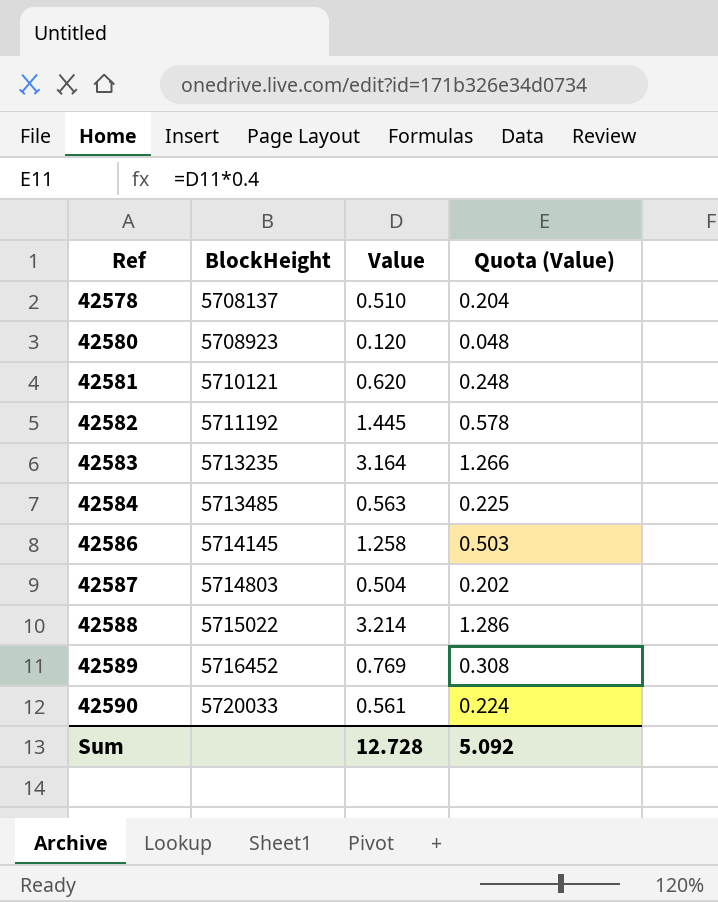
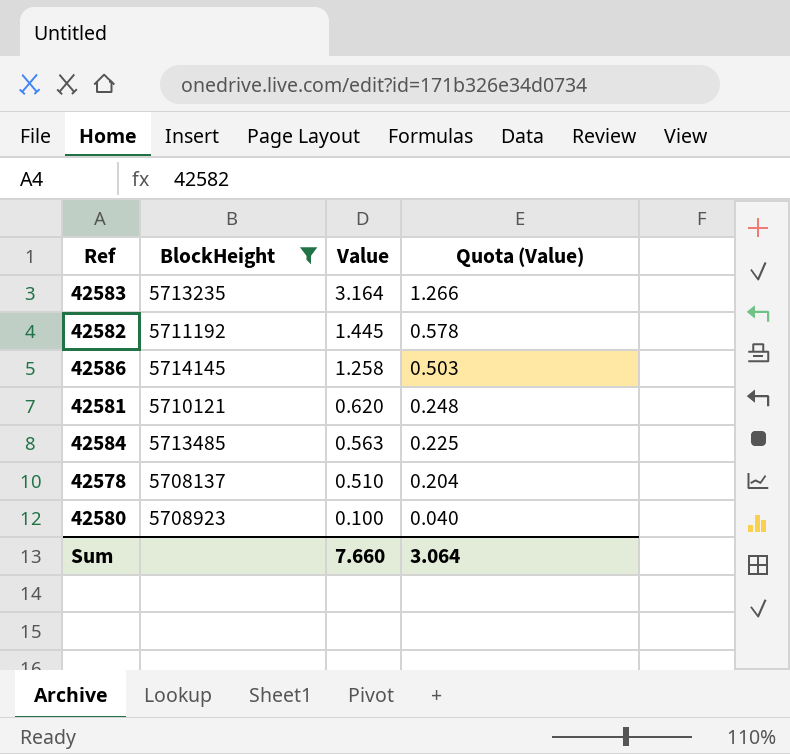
filter: none -> BlockHeight <= 5714145
row order: Ref ascending -> Value descending
42580 | Value: 0.120 -> 0.100
42580 | Quota (Value): 0.048 -> 0.040
Sum | Value: 12.728 -> 7.660
Sum | Quota (Value): 5.092 -> 3.064

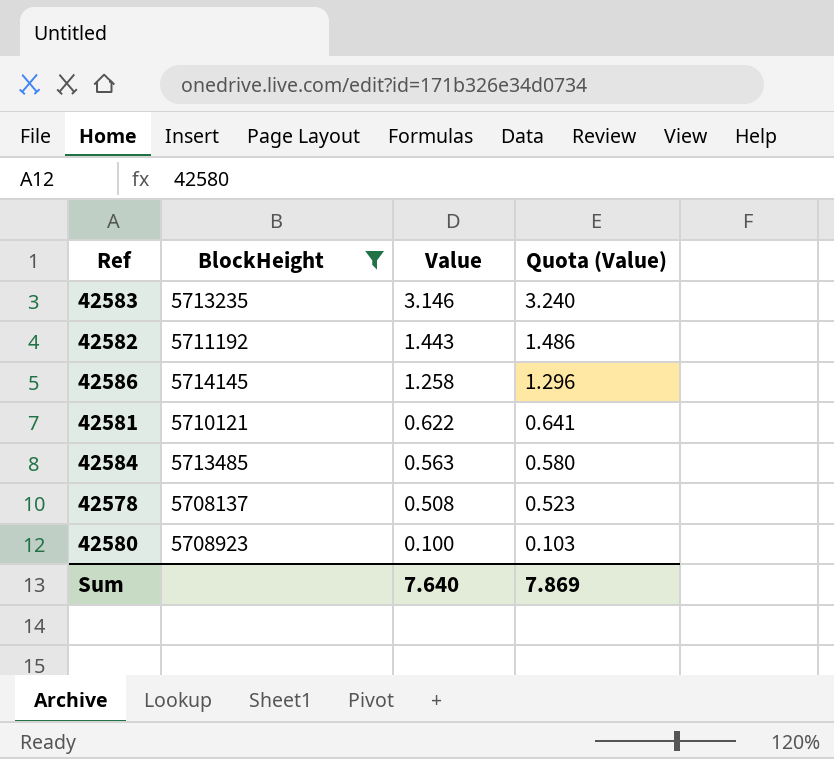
column Quota (Value) | formula: [Value] * 0.4 -> [Value] * 1.03
42583 | Value: 3.164 -> 3.146
42582 | Value: 1.445 -> 1.443
42581 | Value: 0.620 -> 0.622
42578 | Value: 0.510 -> 0.508
Sum | Value: 7.660 -> 7.640
Sum | Quota (Value): 3.064 -> 7.869

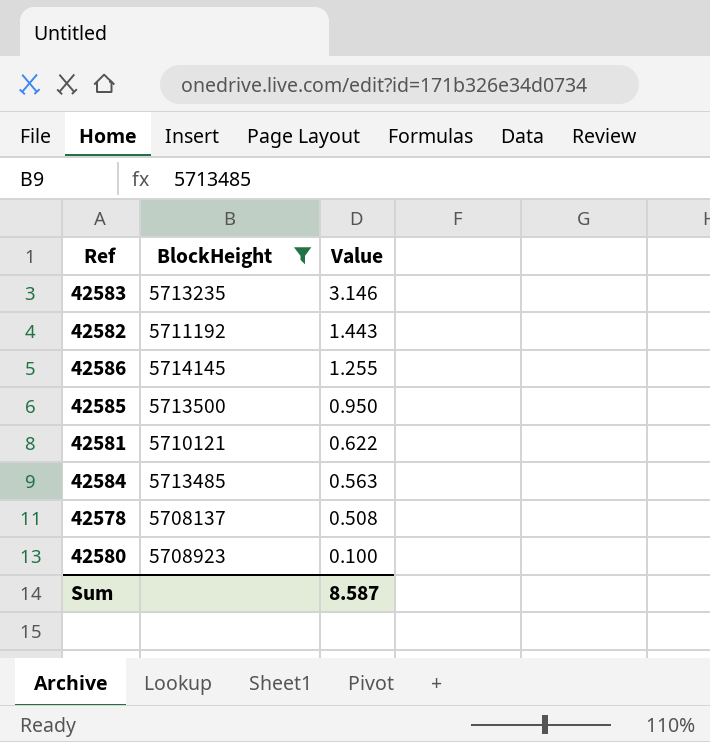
column Quota (Value) | formula: [Value] * 1.03 -> none
42586 | Value: 1.258 -> 1.255
row 42585: none -> 5713500 | 0.950
Sum | Value: 7.640 -> 8.587

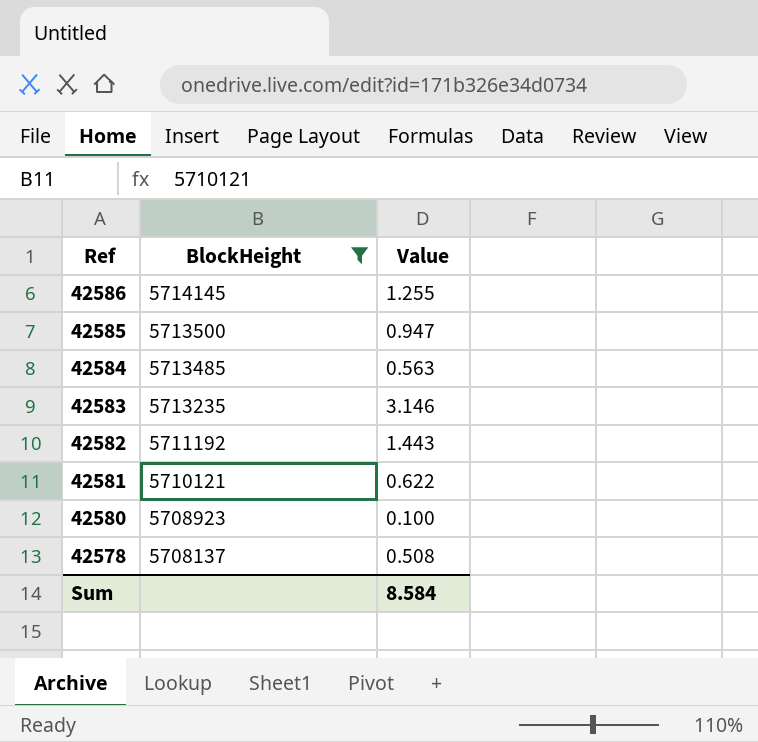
row order: Value descending -> Ref descending
42585 | Value: 0.950 -> 0.947
Sum | Value: 8.587 -> 8.584

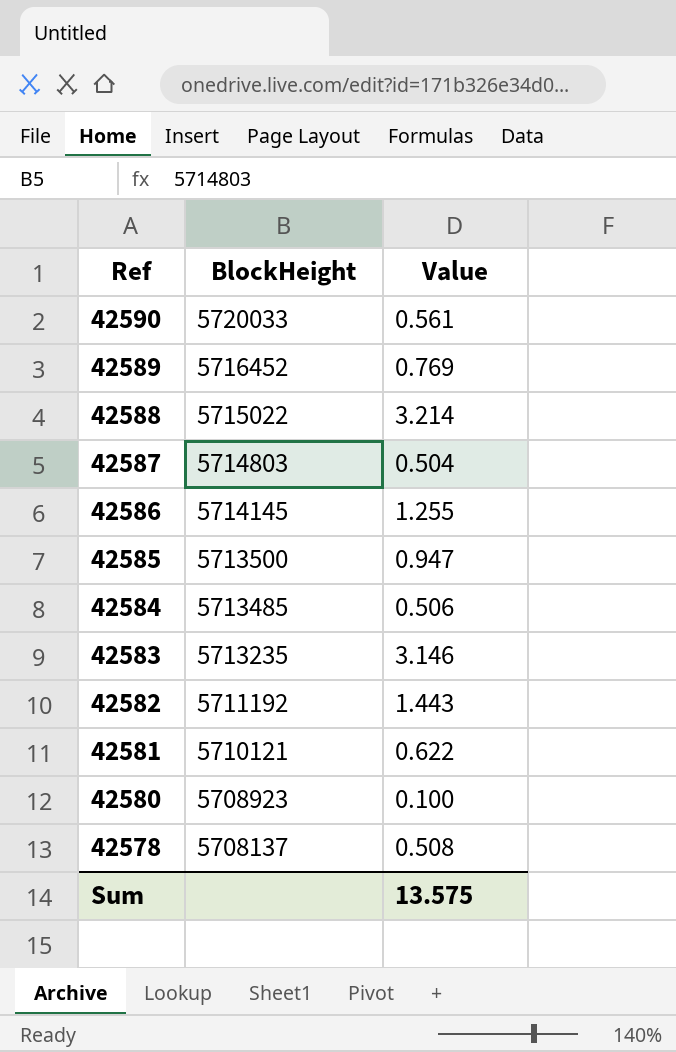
filter: BlockHeight <= 5714145 -> none
42584 | Value: 0.563 -> 0.506
Sum | Value: 8.584 -> 13.575

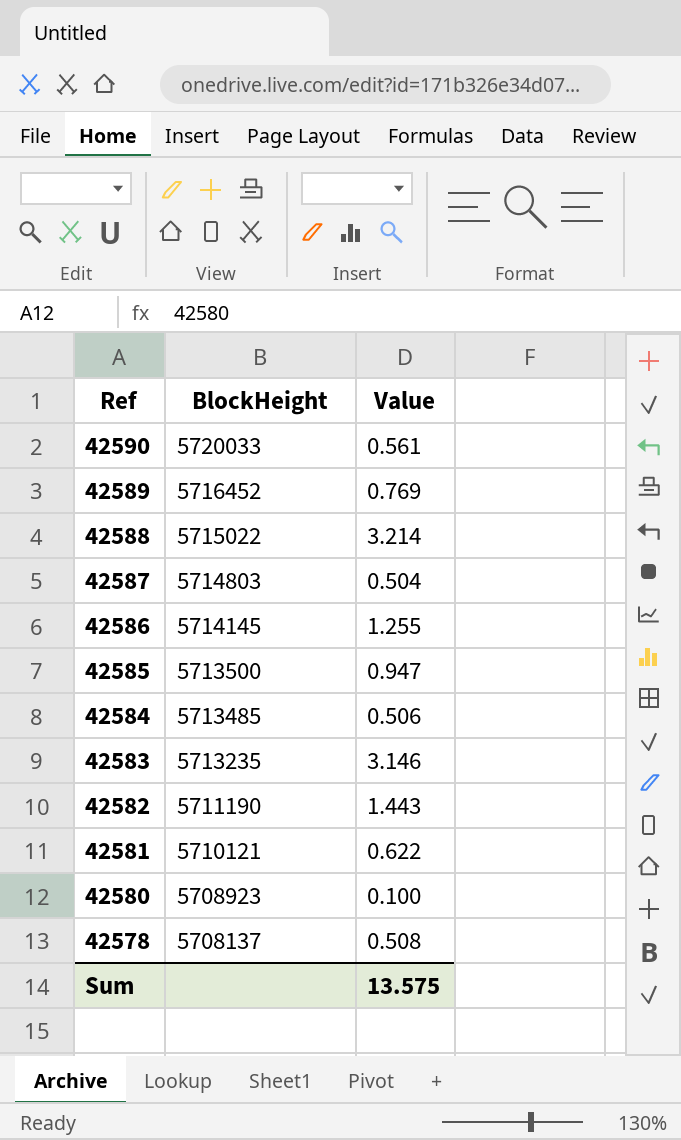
42582 | BlockHeight: 5711192 -> 5711190

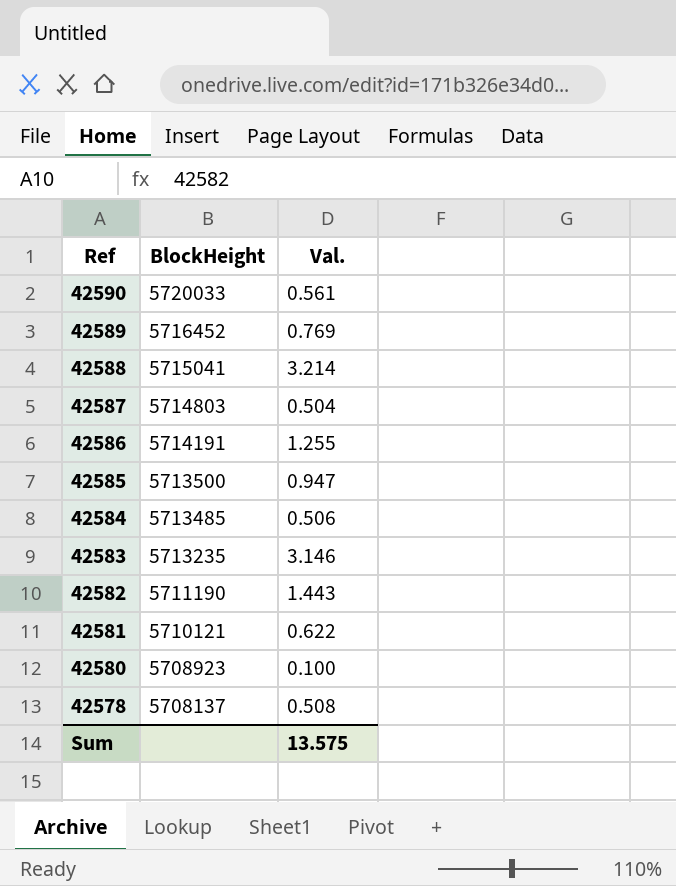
column name: Value -> Val.
42588 | BlockHeight: 5715022 -> 5715041
42586 | BlockHeight: 5714145 -> 5714191

